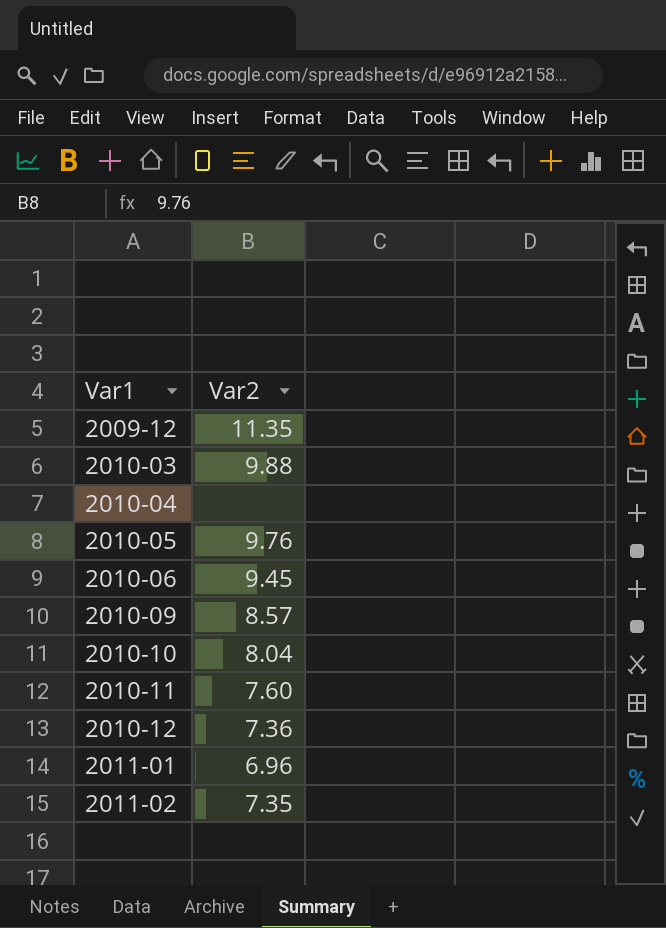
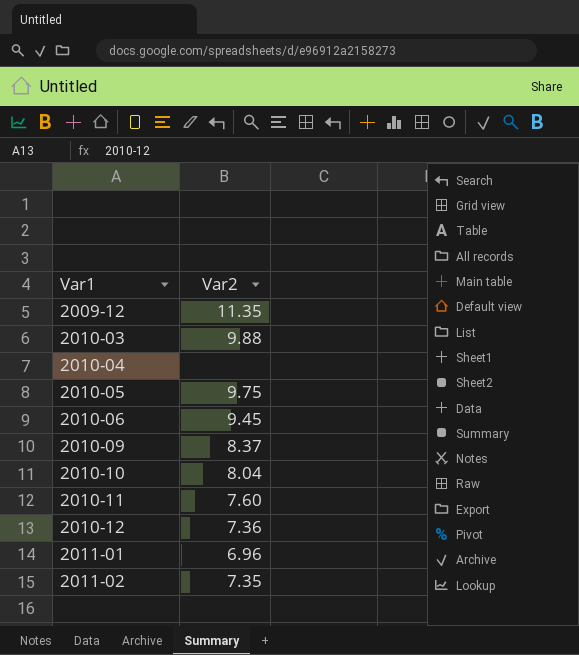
2010-05 | Var2: 9.76 -> 9.75
2010-09 | Var2: 8.57 -> 8.37

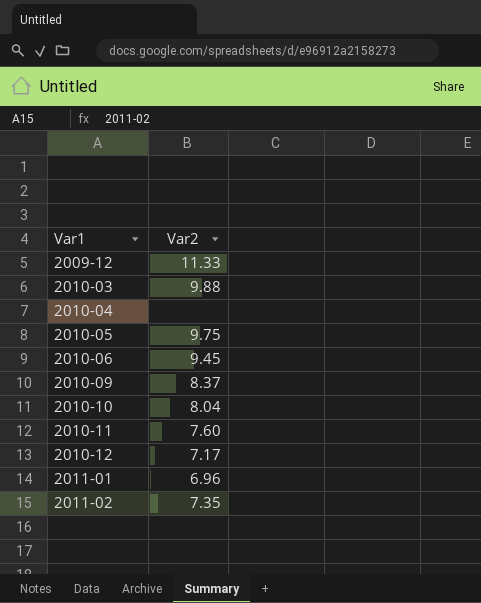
2009-12 | Var2: 11.35 -> 11.33
2010-12 | Var2: 7.36 -> 7.17

